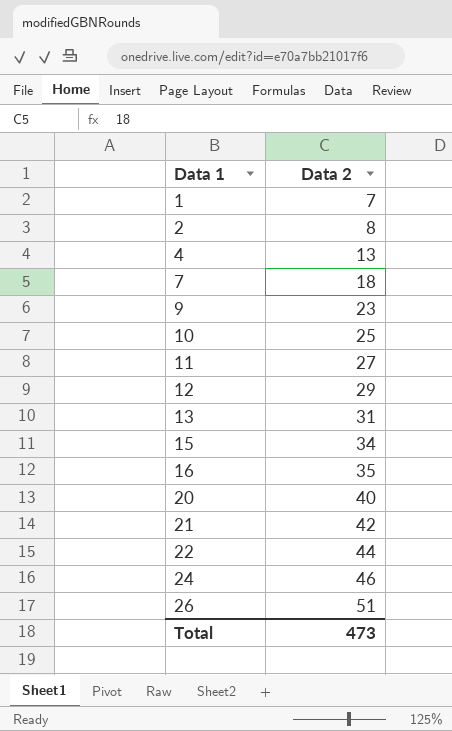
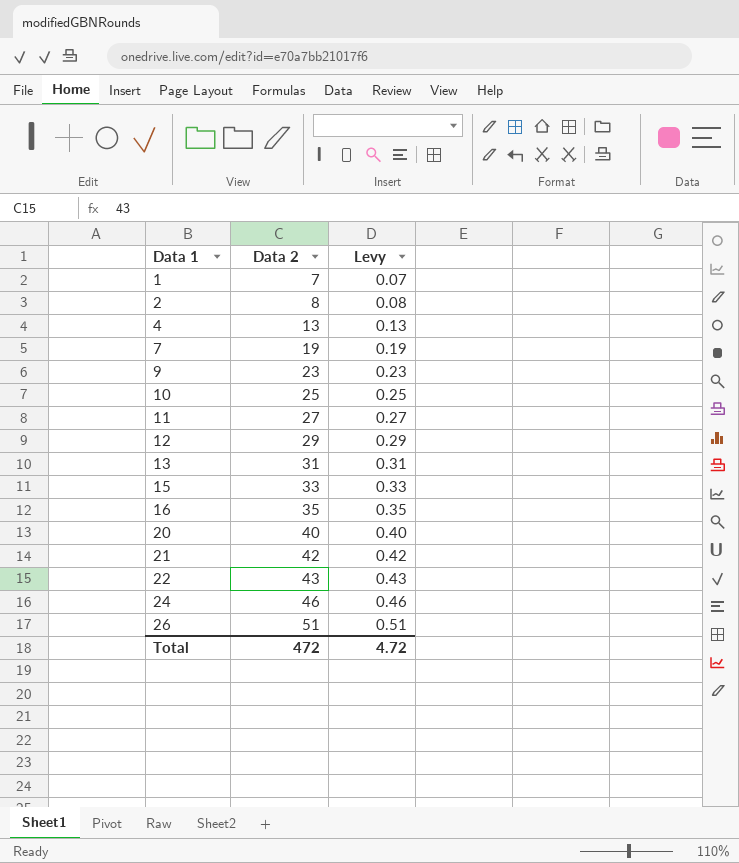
column Levy | formula: none -> [Data 2] * 0.01
7 | Data 2: 18 -> 19
15 | Data 2: 34 -> 33
22 | Data 2: 44 -> 43
Total | Data 2: 473 -> 472

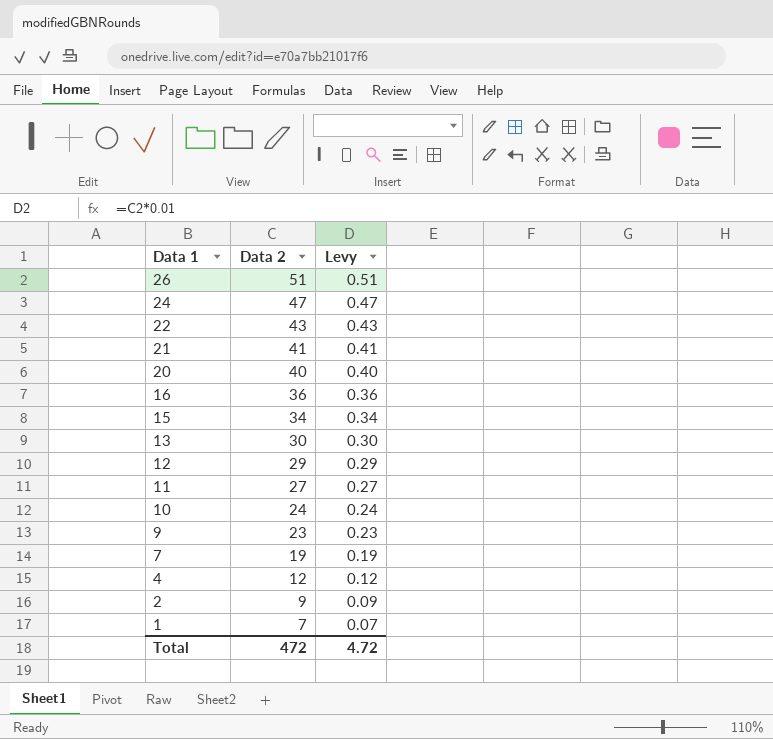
row order: Data 1 ascending -> Data 1 descending
24 | Data 2: 46 -> 47
24 | Levy: 0.46 -> 0.47
21 | Data 2: 42 -> 41
21 | Levy: 0.42 -> 0.41
16 | Data 2: 35 -> 36
16 | Levy: 0.35 -> 0.36
15 | Data 2: 33 -> 34
15 | Levy: 0.33 -> 0.34
13 | Data 2: 31 -> 30
13 | Levy: 0.31 -> 0.30
10 | Data 2: 25 -> 24
10 | Levy: 0.25 -> 0.24
4 | Data 2: 13 -> 12
4 | Levy: 0.13 -> 0.12
2 | Data 2: 8 -> 9
2 | Levy: 0.08 -> 0.09

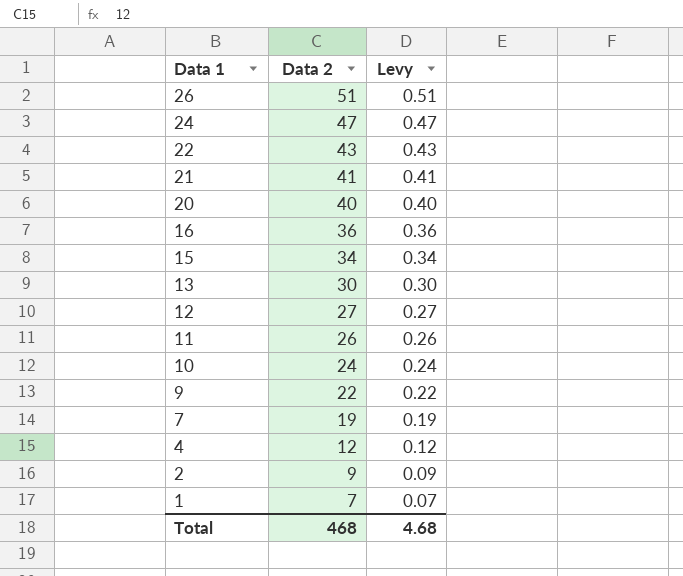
12 | Data 2: 29 -> 27
12 | Levy: 0.29 -> 0.27
11 | Data 2: 27 -> 26
11 | Levy: 0.27 -> 0.26
9 | Data 2: 23 -> 22
9 | Levy: 0.23 -> 0.22
Total | Data 2: 472 -> 468
Total | Levy: 4.72 -> 4.68

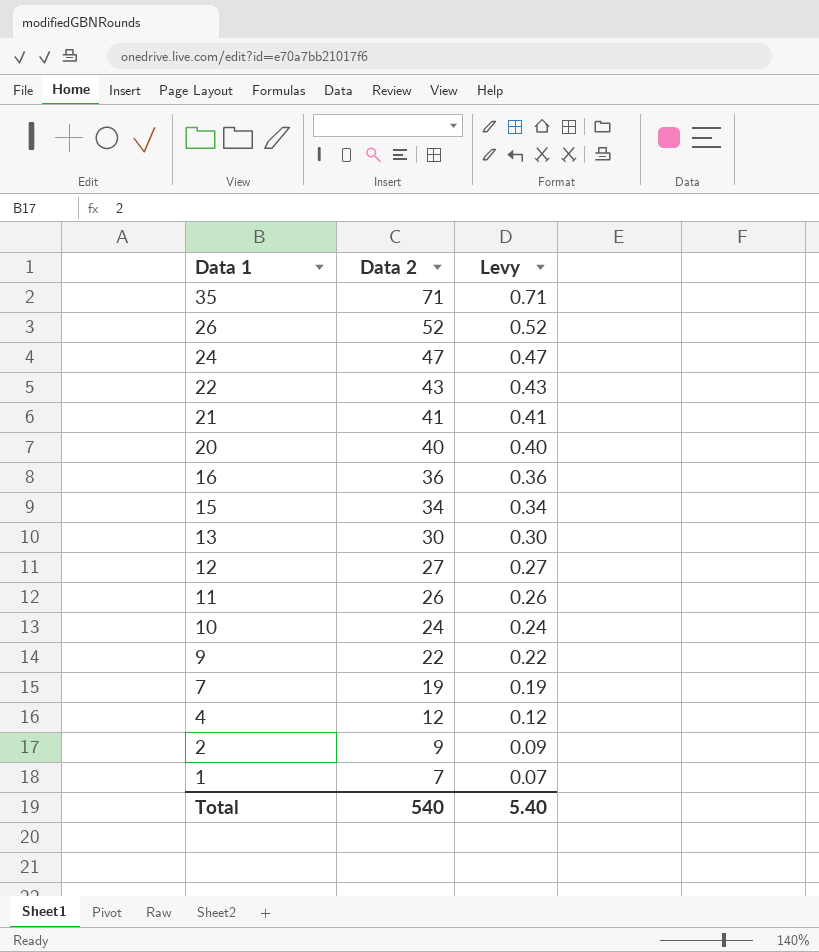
row 35: none -> 71 | 0.71
26 | Data 2: 51 -> 52
26 | Levy: 0.51 -> 0.52
Total | Data 2: 468 -> 540
Total | Levy: 4.68 -> 5.40

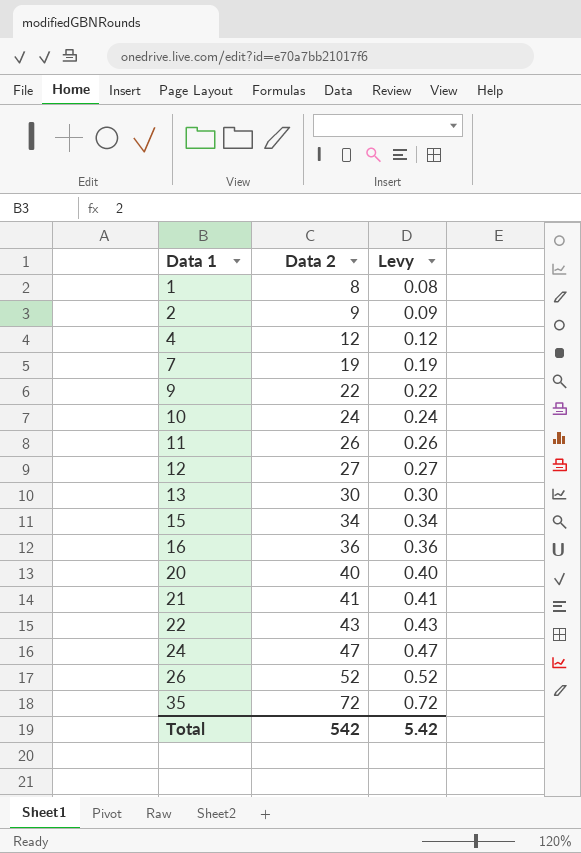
row order: Data 1 descending -> Data 1 ascending
1 | Data 2: 7 -> 8
1 | Levy: 0.07 -> 0.08
35 | Data 2: 71 -> 72
35 | Levy: 0.71 -> 0.72
Total | Data 2: 540 -> 542
Total | Levy: 5.40 -> 5.42

